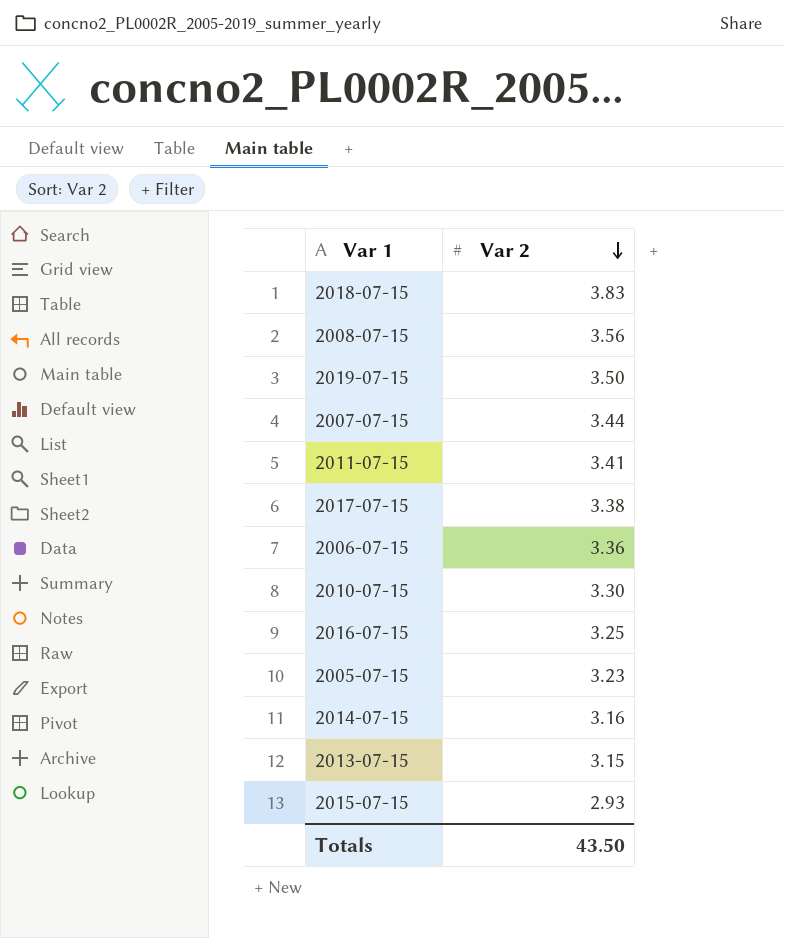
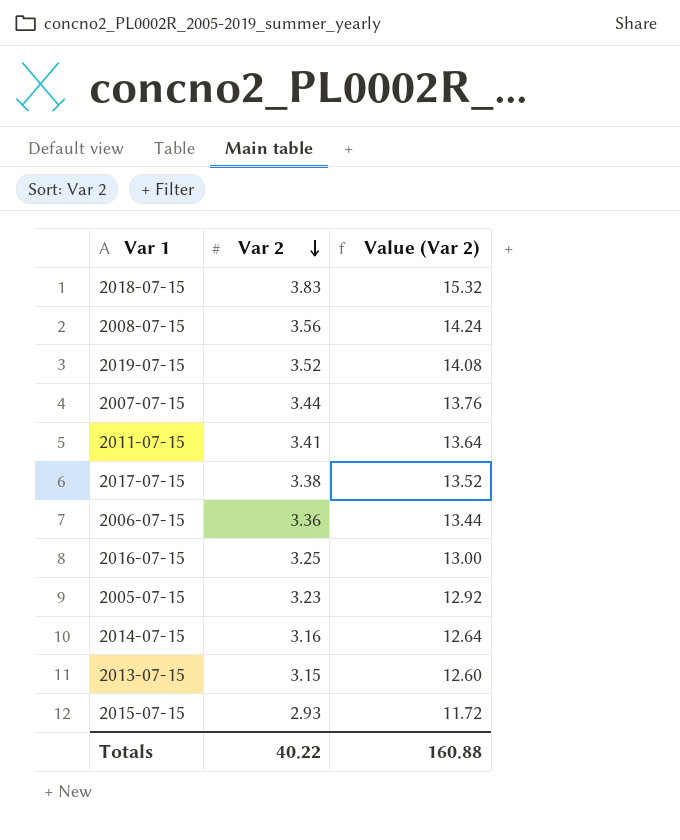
column Value (Var 2) | formula: none -> [Var 2] * 4
row 2010-07-15: 3.30 -> none
2019-07-15 | Var 2: 3.50 -> 3.52
Totals | Var 2: 43.50 -> 40.22

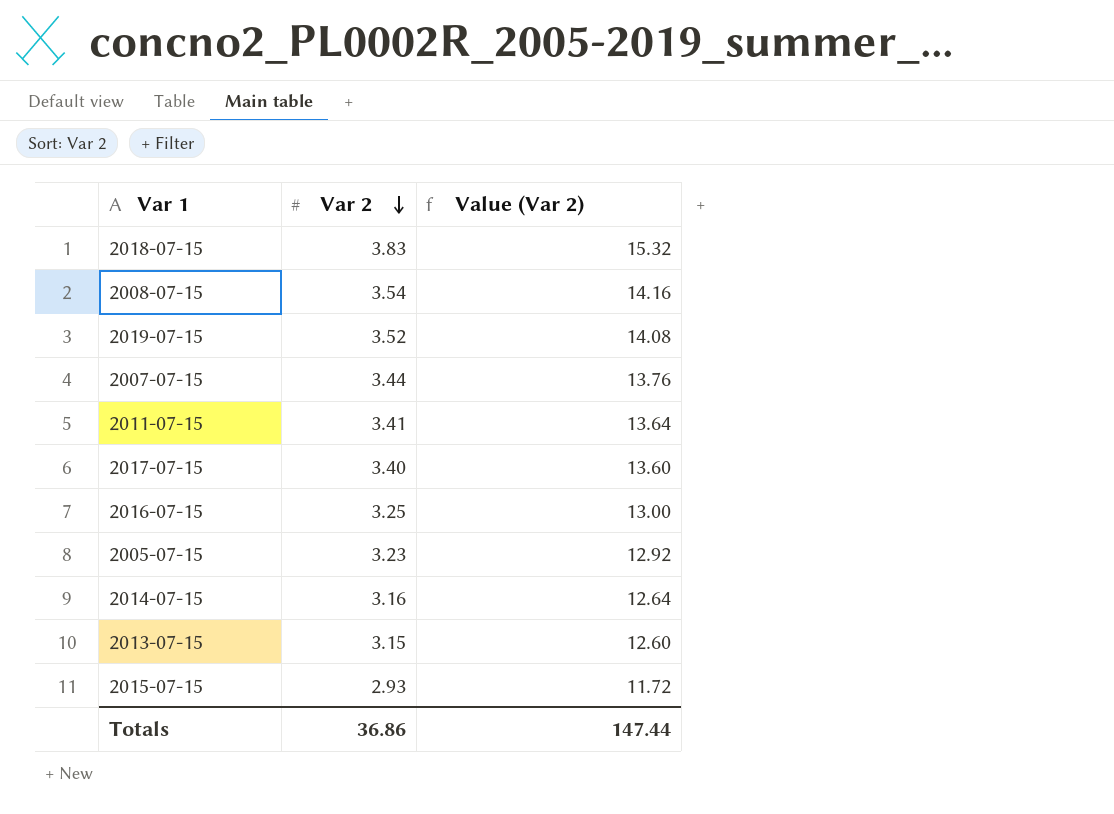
row 2006-07-15: 3.36 | 13.44 -> none
2008-07-15 | Var 2: 3.56 -> 3.54
2008-07-15 | Value (Var 2): 14.24 -> 14.16
2017-07-15 | Var 2: 3.38 -> 3.40
2017-07-15 | Value (Var 2): 13.52 -> 13.60
Totals | Var 2: 40.22 -> 36.86
Totals | Value (Var 2): 160.88 -> 147.44

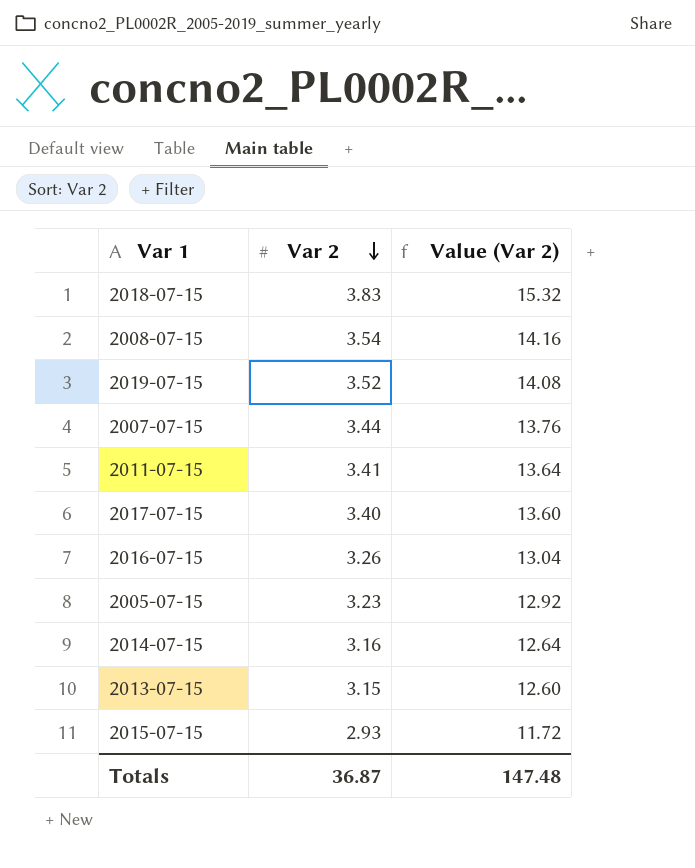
2016-07-15 | Var 2: 3.25 -> 3.26
2016-07-15 | Value (Var 2): 13.00 -> 13.04
Totals | Var 2: 36.86 -> 36.87
Totals | Value (Var 2): 147.44 -> 147.48

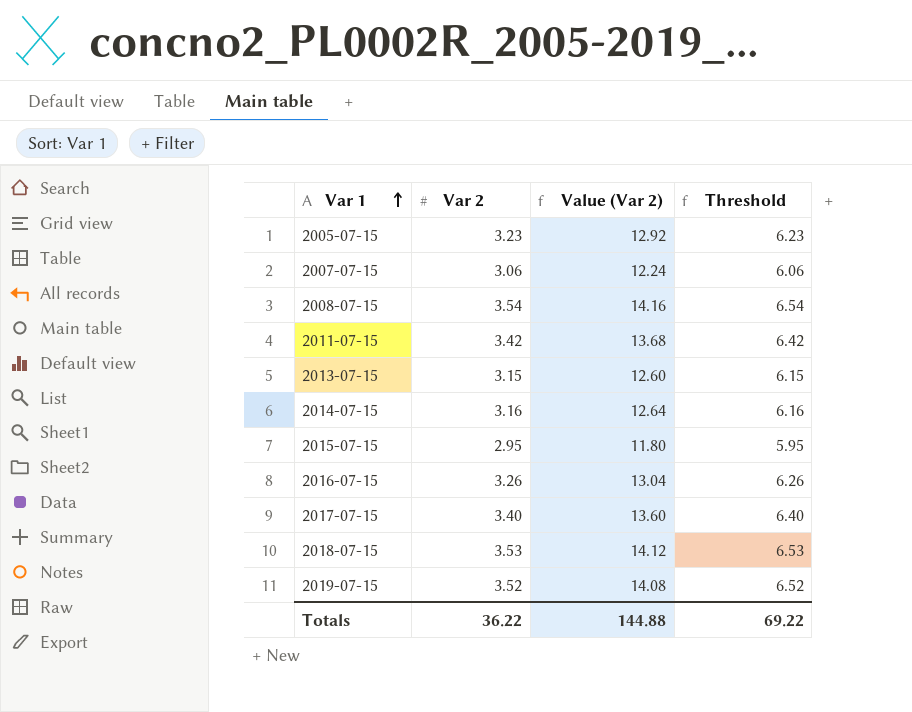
row order: Var 2 descending -> Var 1 ascending
column Threshold | formula: none -> [Var 2] + 3
2007-07-15 | Var 2: 3.44 -> 3.06
2007-07-15 | Value (Var 2): 13.76 -> 12.24
2011-07-15 | Var 2: 3.41 -> 3.42
2011-07-15 | Value (Var 2): 13.64 -> 13.68
2015-07-15 | Var 2: 2.93 -> 2.95
2015-07-15 | Value (Var 2): 11.72 -> 11.80
2018-07-15 | Var 2: 3.83 -> 3.53
2018-07-15 | Value (Var 2): 15.32 -> 14.12
Totals | Var 2: 36.87 -> 36.22
Totals | Value (Var 2): 147.48 -> 144.88

